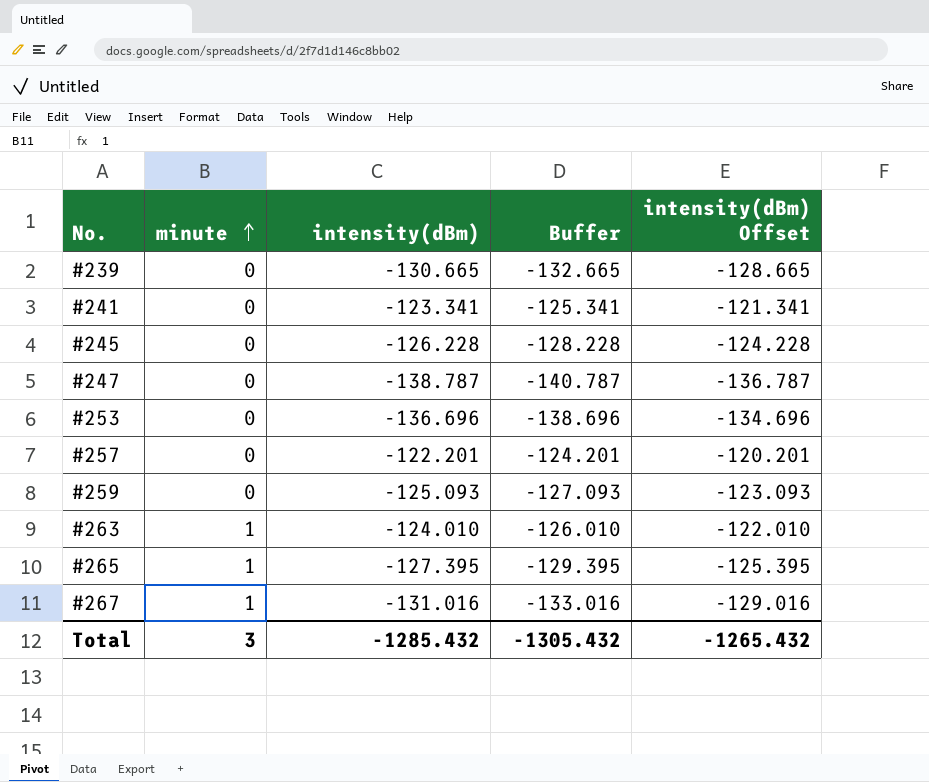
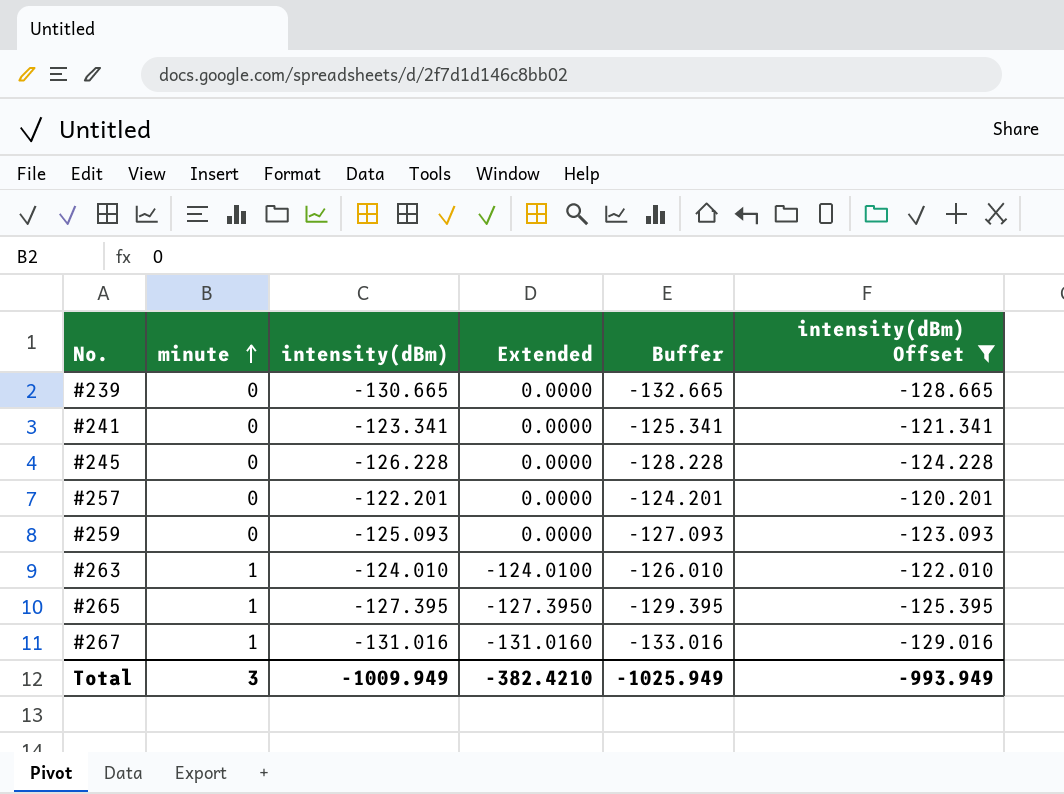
filter: none -> intensity(dBm) Offset >= -129.016
column Extended | formula: none -> [minute] * [intensity(dBm)]
Total | intensity(dBm): -1285.432 -> -1009.949
Total | Buffer: -1305.432 -> -1025.949
Total | intensity(dBm) Offset: -1265.432 -> -993.949

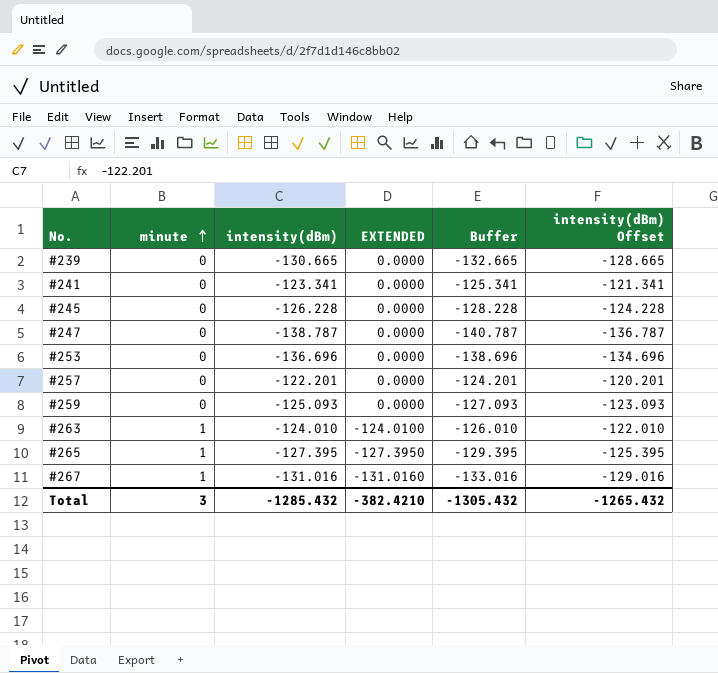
filter: intensity(dBm) Offset >= -129.016 -> none
column name: Extended -> EXTENDED
Total | intensity(dBm): -1009.949 -> -1285.432
Total | Buffer: -1025.949 -> -1305.432
Total | intensity(dBm) Offset: -993.949 -> -1265.432

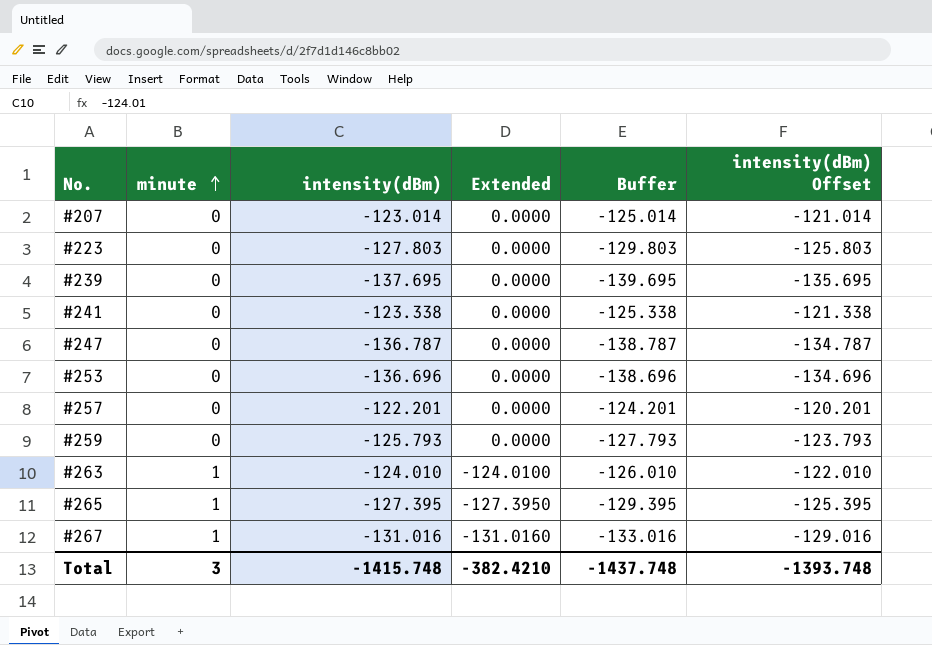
column name: EXTENDED -> Extended
row #245: 0 | -126.228 | 0.0000 | -128.228 | -124.228 -> none
row #207: none -> 0 | -123.014 | 0.0000 | -125.014 | -121.014
row #223: none -> 0 | -127.803 | 0.0000 | -129.803 | -125.803
#239 | intensity(dBm): -130.665 -> -137.695
#239 | Buffer: -132.665 -> -139.695
#239 | intensity(dBm) Offset: -128.665 -> -135.695
#241 | intensity(dBm): -123.341 -> -123.338
#241 | Buffer: -125.341 -> -125.338
#241 | intensity(dBm) Offset: -121.341 -> -121.338
#247 | intensity(dBm): -138.787 -> -136.787
#247 | Buffer: -140.787 -> -138.787
#247 | intensity(dBm) Offset: -136.787 -> -134.787
#259 | intensity(dBm): -125.093 -> -125.793
#259 | Buffer: -127.093 -> -127.793
#259 | intensity(dBm) Offset: -123.093 -> -123.793
Total | intensity(dBm): -1285.432 -> -1415.748
Total | Buffer: -1305.432 -> -1437.748
Total | intensity(dBm) Offset: -1265.432 -> -1393.748

